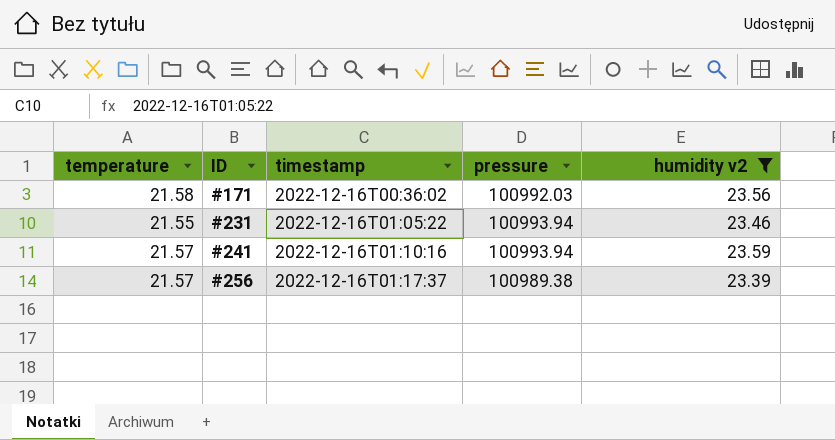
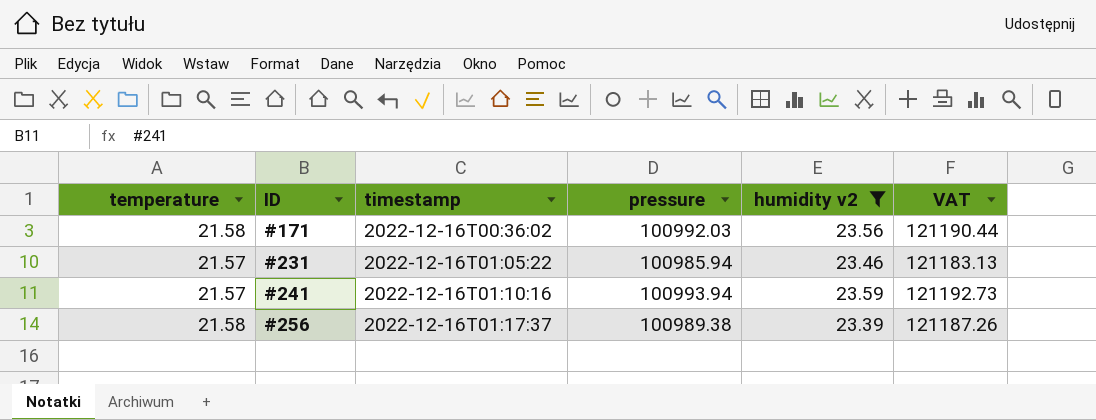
column VAT | formula: none -> [pressure] * 1.2
#231 | temperature: 21.55 -> 21.57
#231 | pressure: 100993.94 -> 100985.94
#256 | temperature: 21.57 -> 21.58

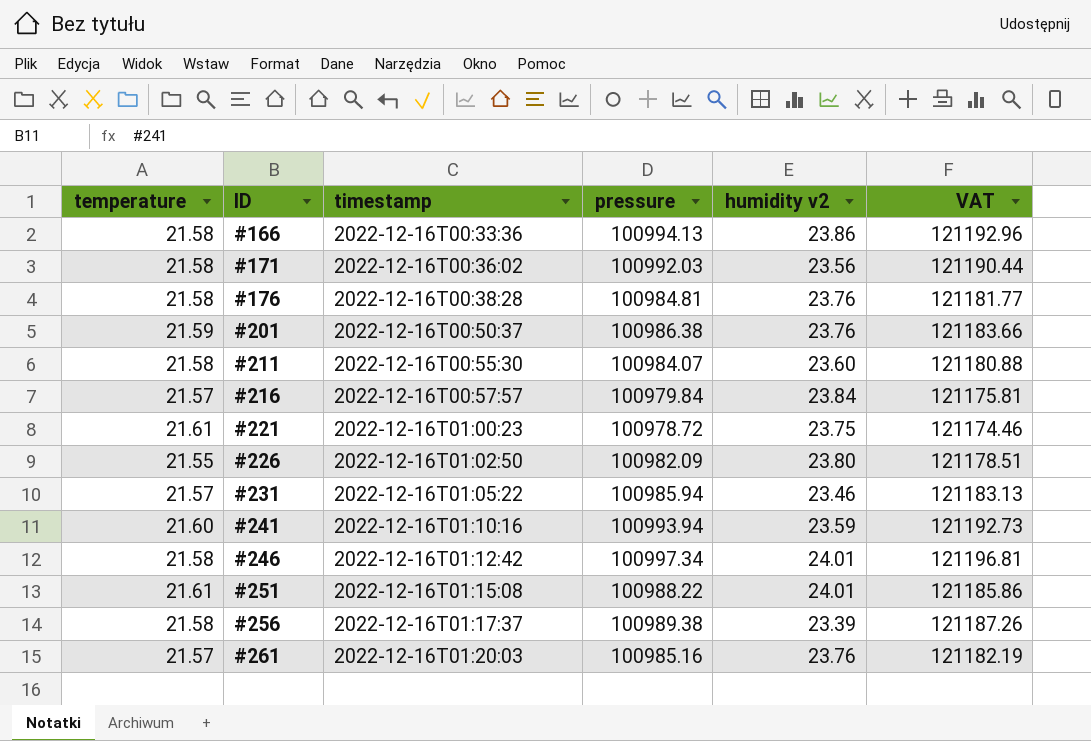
filter: humidity v2 <= 23.59 -> none
#241 | temperature: 21.57 -> 21.60

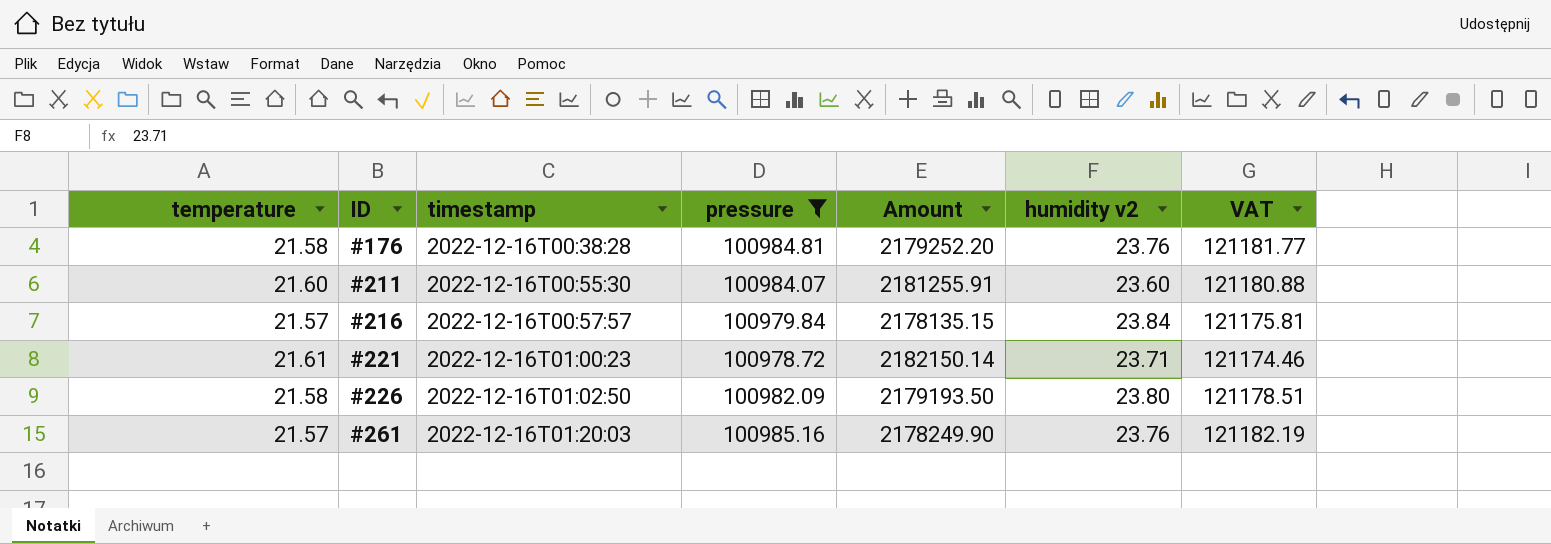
filter: none -> pressure <= 100985.16
column Amount | formula: none -> [temperature] * [pressure]
#211 | temperature: 21.58 -> 21.60
#221 | humidity v2: 23.75 -> 23.71
#226 | temperature: 21.55 -> 21.58

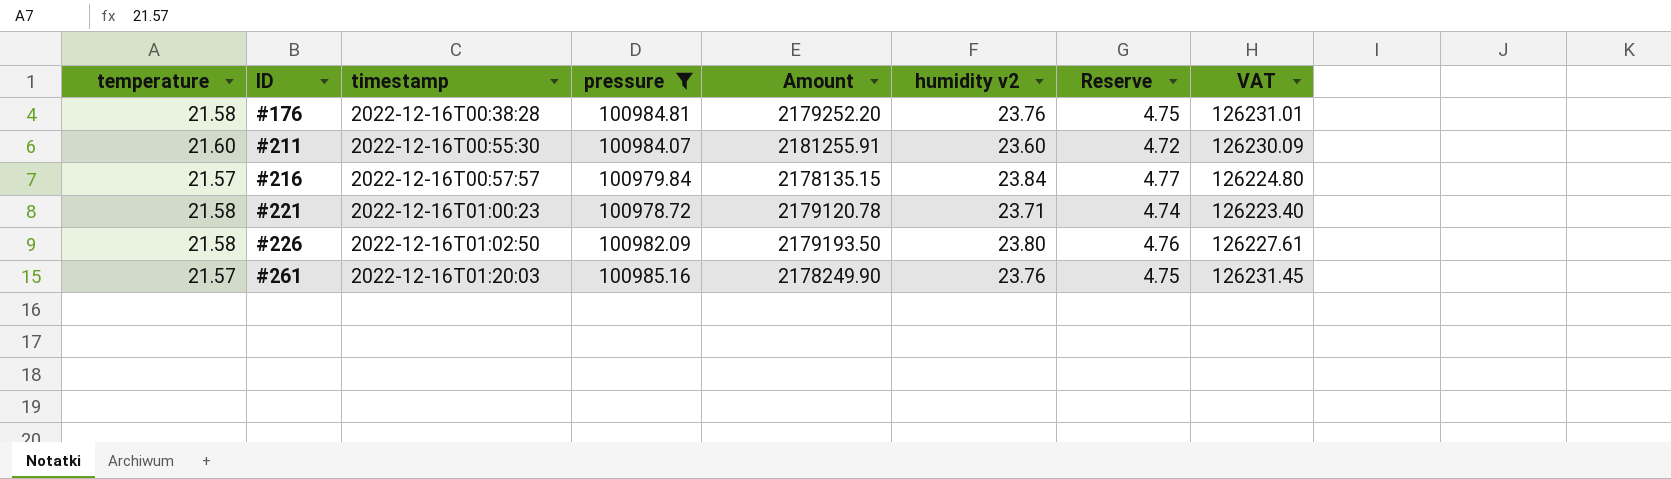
column Reserve | formula: none -> [humidity v2] * 0.2
column VAT | formula: [pressure] * 1.2 -> [pressure] * 1.25
#221 | temperature: 21.61 -> 21.58
#221 | Amount: 2182150.14 -> 2179120.78

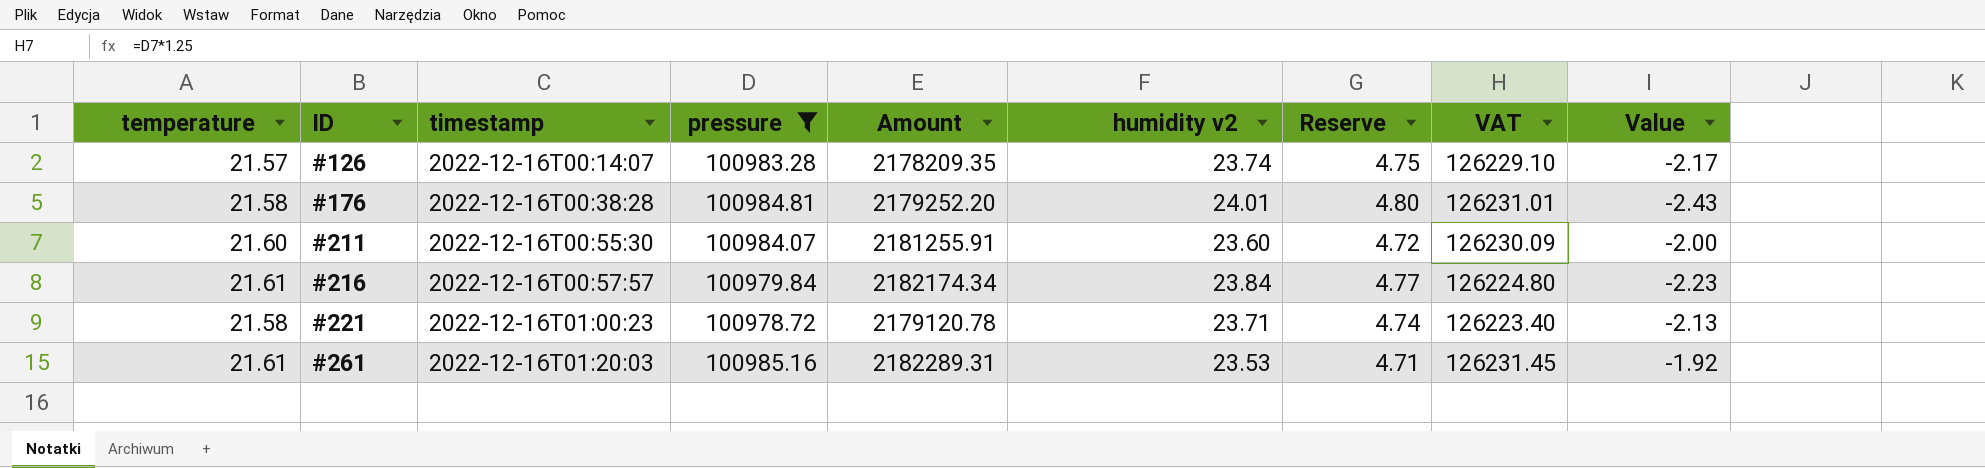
column Value | formula: none -> [temperature] - [humidity v2]
row #226: 21.58 | 2022-12-16T01:02:50 | 100982.09 | 2179193.50 | 23.80 | 4.76 | 126227.61 -> none
row #126: none -> 21.57 | 2022-12-16T00:14:07 | 100983.28 | 2178209.35 | 23.74 | 4.75 | 126229.10 | -2.17
#176 | humidity v2: 23.76 -> 24.01
#176 | Reserve: 4.75 -> 4.80
#216 | temperature: 21.57 -> 21.61
#216 | Amount: 2178135.15 -> 2182174.34
#261 | temperature: 21.57 -> 21.61
#261 | Amount: 2178249.90 -> 2182289.31
#261 | humidity v2: 23.76 -> 23.53
#261 | Reserve: 4.75 -> 4.71

